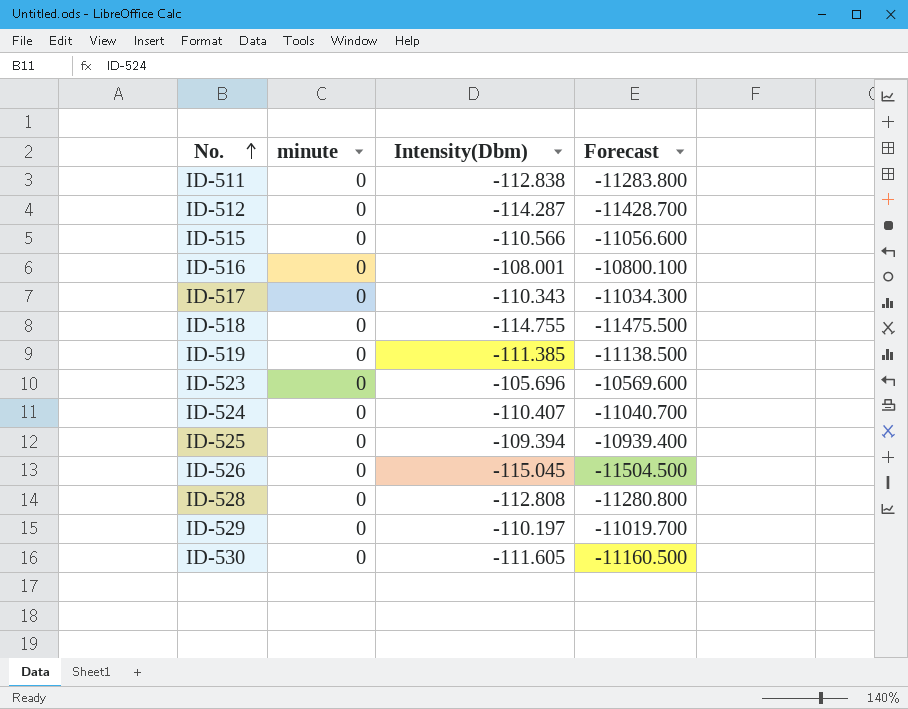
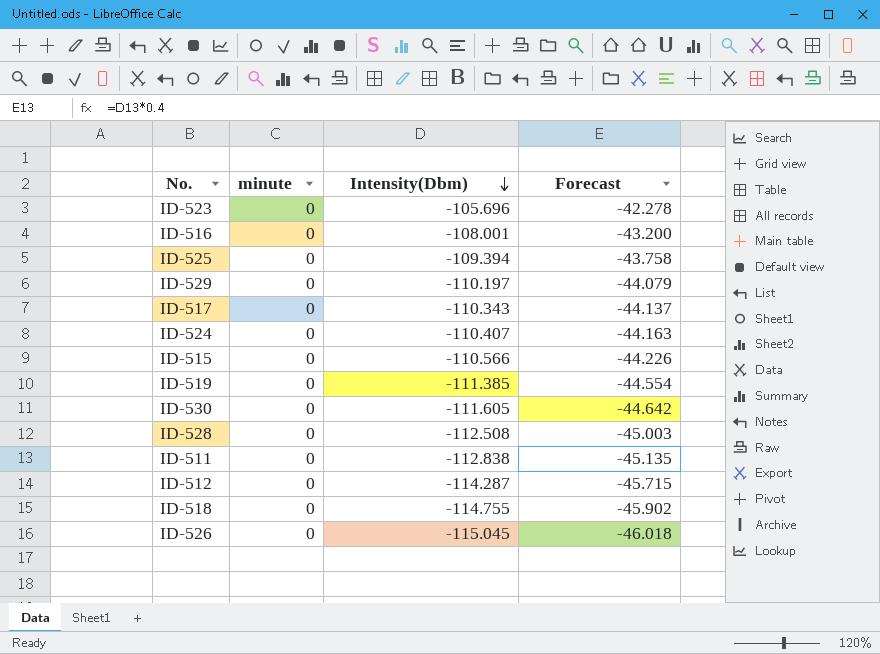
row order: No. ascending -> Intensity(Dbm) descending
column Forecast | formula: [Intensity(Dbm)] * 100 -> [Intensity(Dbm)] * 0.4
ID-528 | Intensity(Dbm): -112.808 -> -112.508

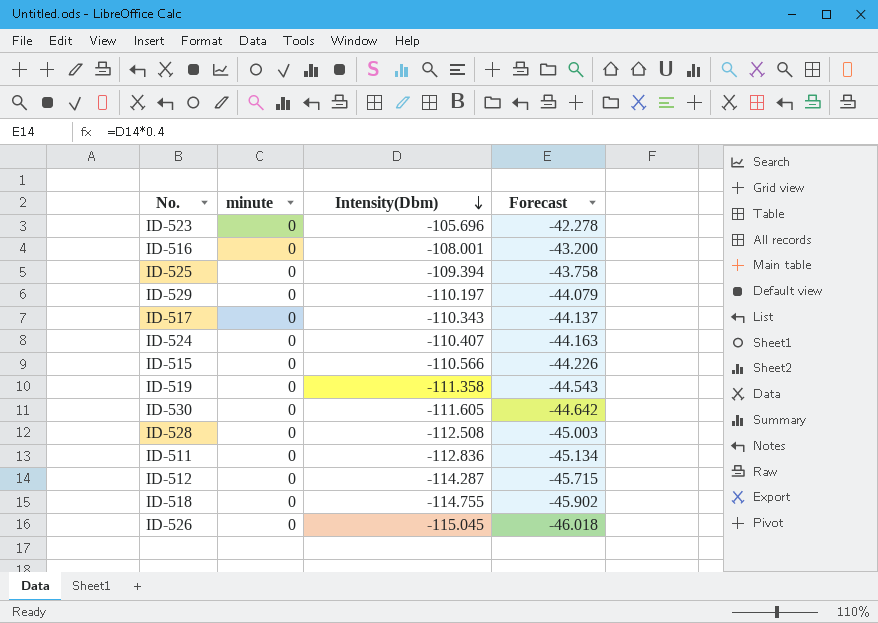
ID-519 | Intensity(Dbm): -111.385 -> -111.358
ID-519 | Forecast: -44.554 -> -44.543
ID-511 | Intensity(Dbm): -112.838 -> -112.836
ID-511 | Forecast: -45.135 -> -45.134

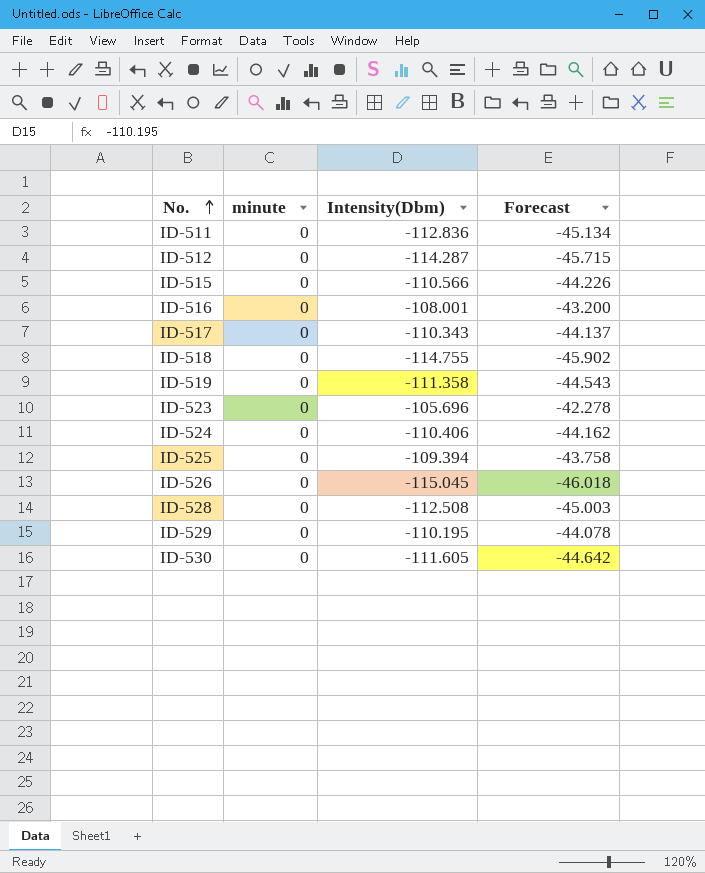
row order: Intensity(Dbm) descending -> No. ascending
ID-524 | Intensity(Dbm): -110.407 -> -110.406
ID-524 | Forecast: -44.163 -> -44.162
ID-529 | Intensity(Dbm): -110.197 -> -110.195
ID-529 | Forecast: -44.079 -> -44.078

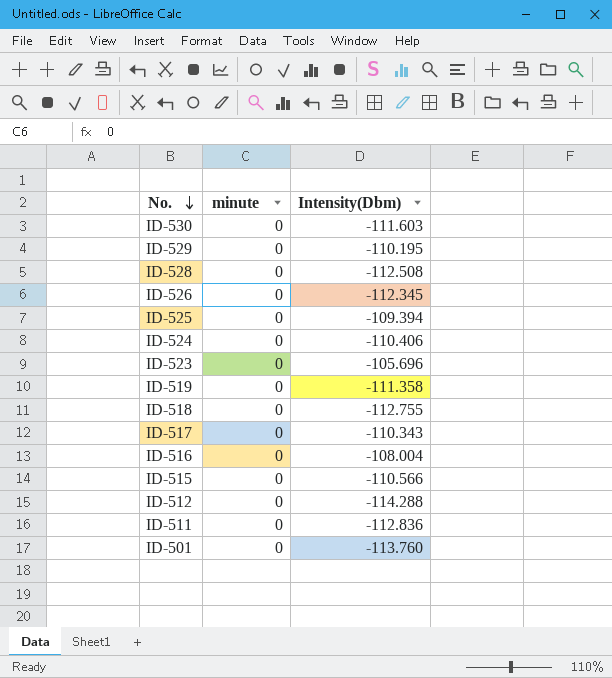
row order: No. ascending -> No. descending
column Forecast | formula: [Intensity(Dbm)] * 0.4 -> none
ID-530 | Intensity(Dbm): -111.605 -> -111.603
ID-526 | Intensity(Dbm): -115.045 -> -112.345
ID-518 | Intensity(Dbm): -114.755 -> -112.755
ID-516 | Intensity(Dbm): -108.001 -> -108.004
ID-512 | Intensity(Dbm): -114.287 -> -114.288
row ID-501: none -> 0 | -113.760

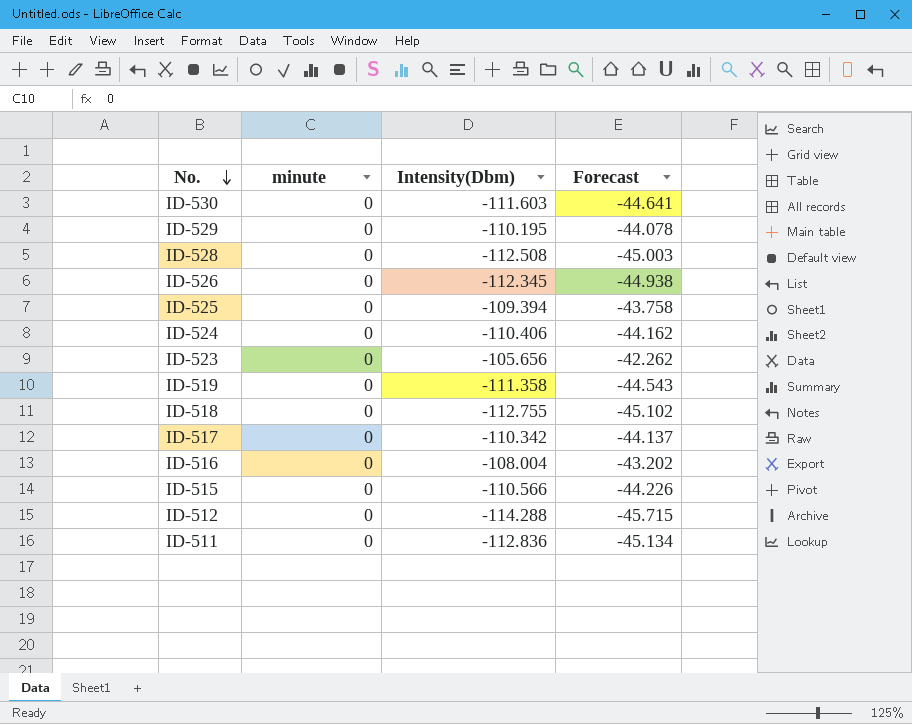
column Forecast | formula: none -> [Intensity(Dbm)] * 0.4
row ID-501: 0 | -113.760 -> none
ID-523 | Intensity(Dbm): -105.696 -> -105.656
ID-517 | Intensity(Dbm): -110.343 -> -110.342

